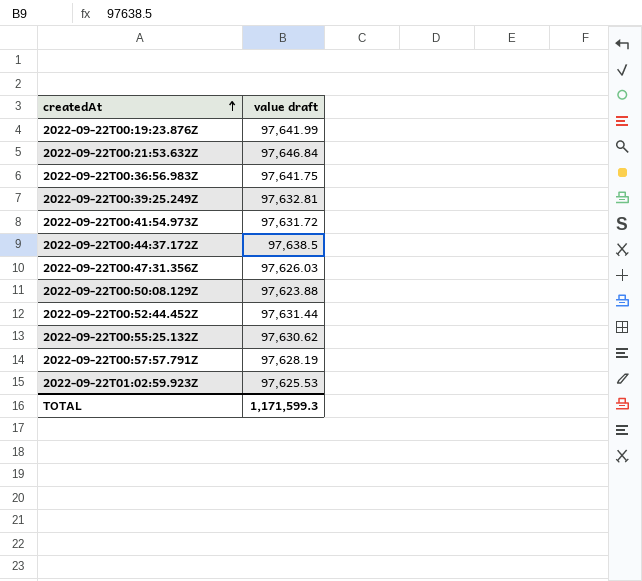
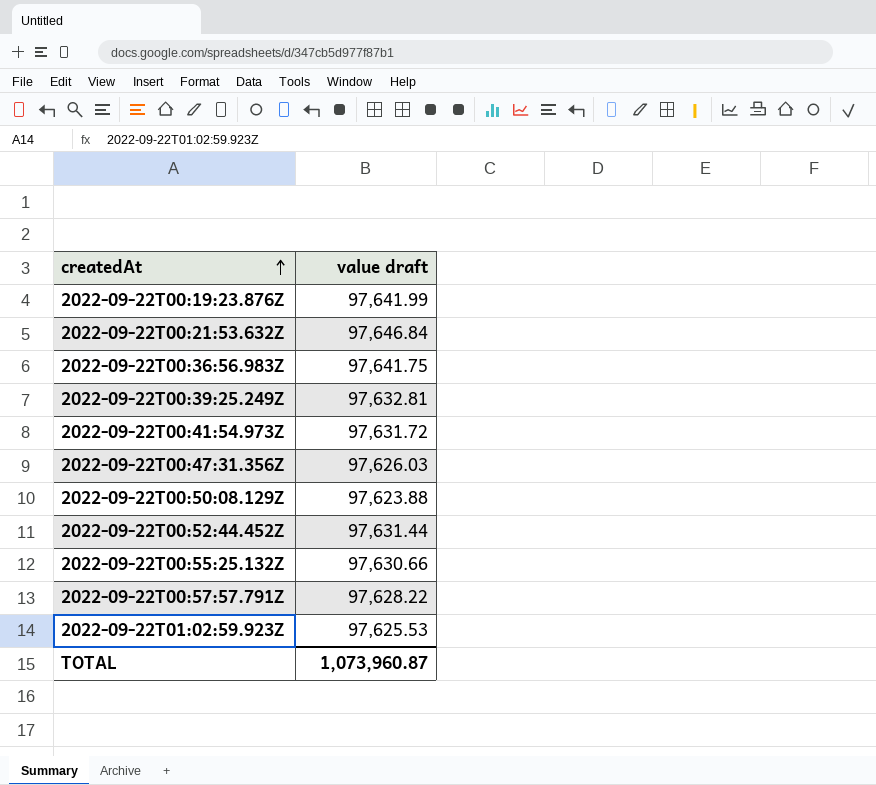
row 2022-09-22T00:44:37.172Z: 97,638.5 -> none
2022-09-22T00:55:25.132Z | value draft: 97,630.62 -> 97,630.66
2022-09-22T00:57:57.791Z | value draft: 97,628.19 -> 97,628.22
TOTAL | value draft: 1,171,599.3 -> 1,073,960.87

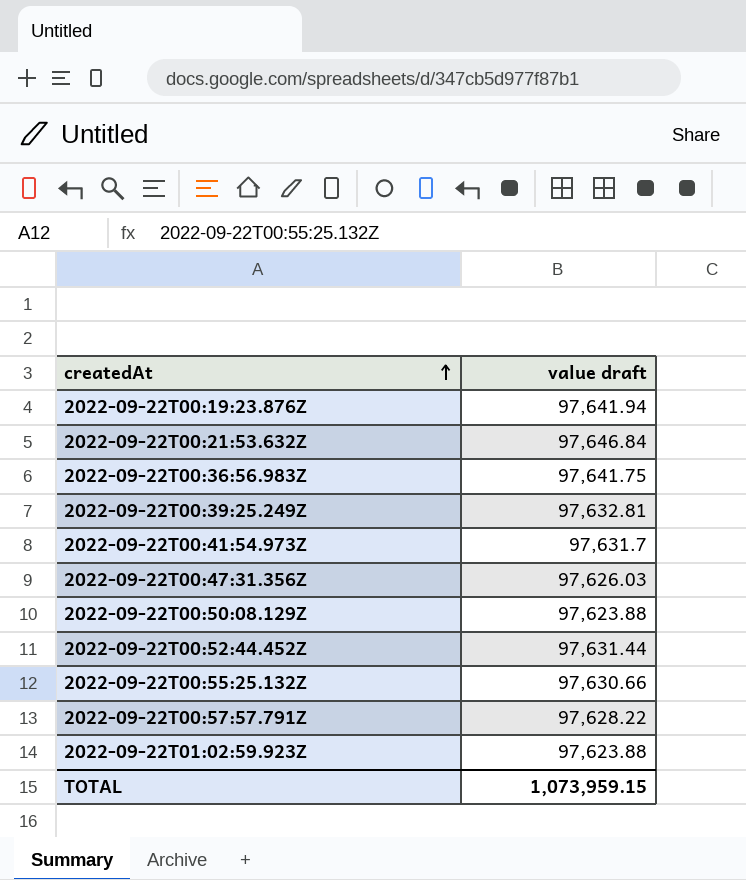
2022-09-22T00:19:23.876Z | value draft: 97,641.99 -> 97,641.94
2022-09-22T00:41:54.973Z | value draft: 97,631.72 -> 97,631.7
2022-09-22T01:02:59.923Z | value draft: 97,625.53 -> 97,623.88
TOTAL | value draft: 1,073,960.87 -> 1,073,959.15

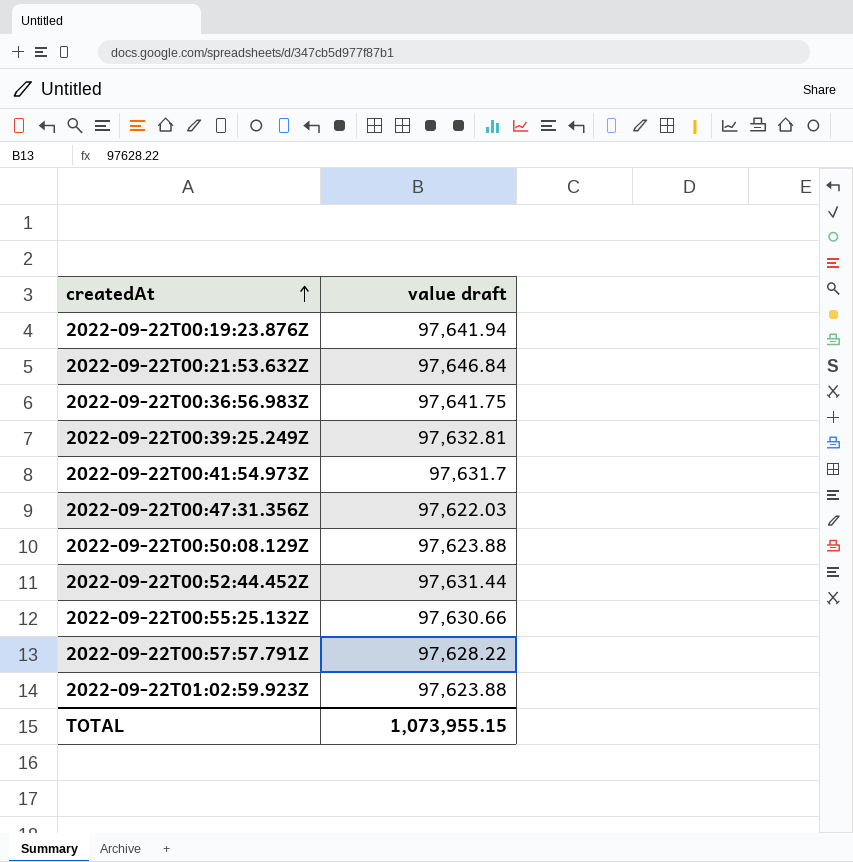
2022-09-22T00:47:31.356Z | value draft: 97,626.03 -> 97,622.03
TOTAL | value draft: 1,073,959.15 -> 1,073,955.15

